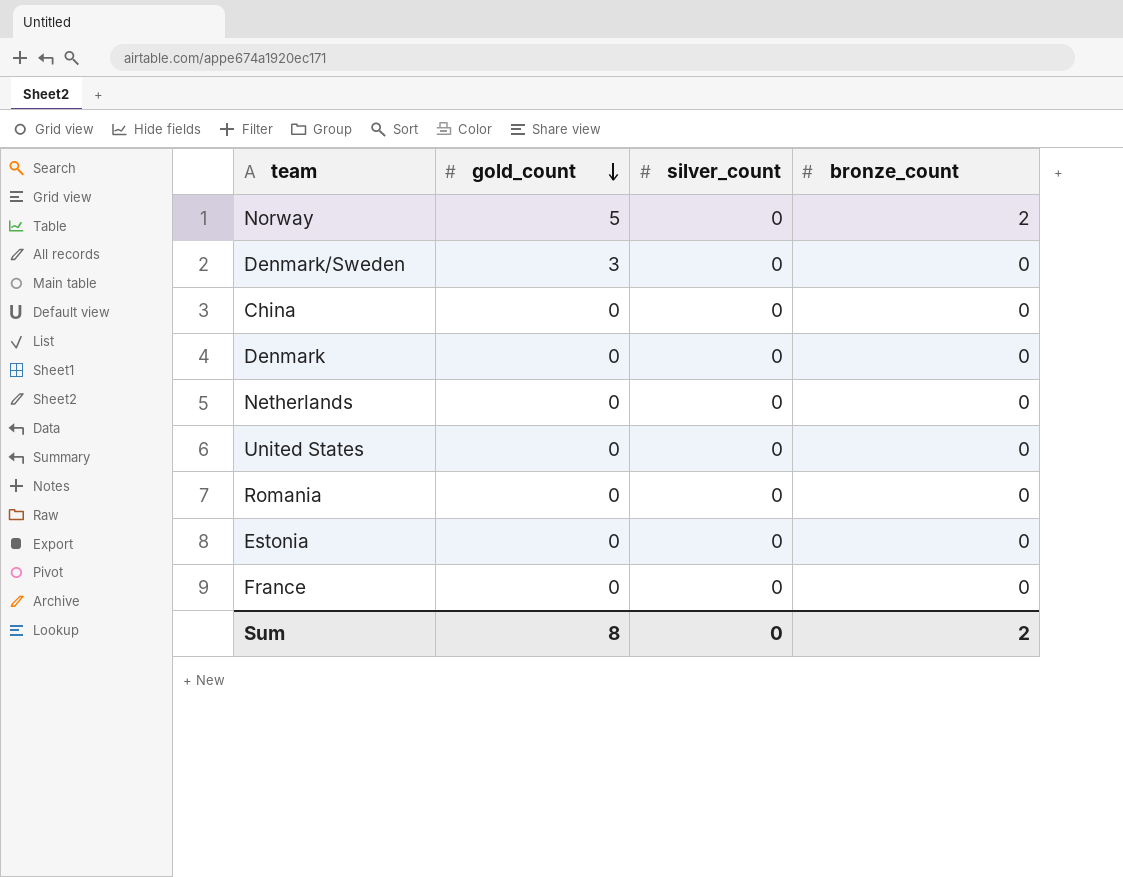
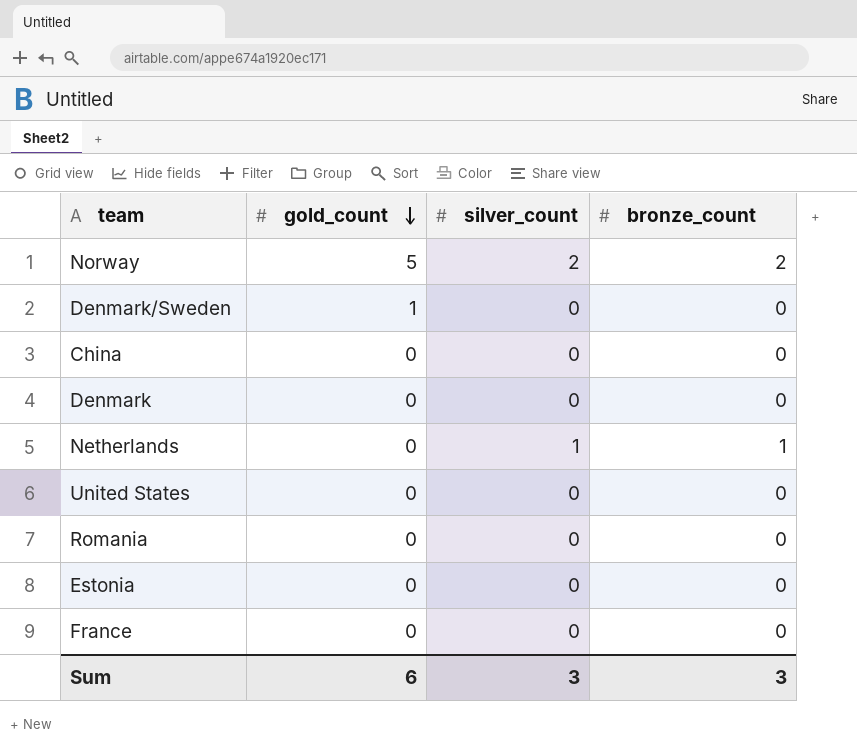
Norway | silver_count: 0 -> 2
Denmark/Sweden | gold_count: 3 -> 1
Netherlands | silver_count: 0 -> 1
Netherlands | bronze_count: 0 -> 1
Sum | gold_count: 8 -> 6
Sum | silver_count: 0 -> 3
Sum | bronze_count: 2 -> 3

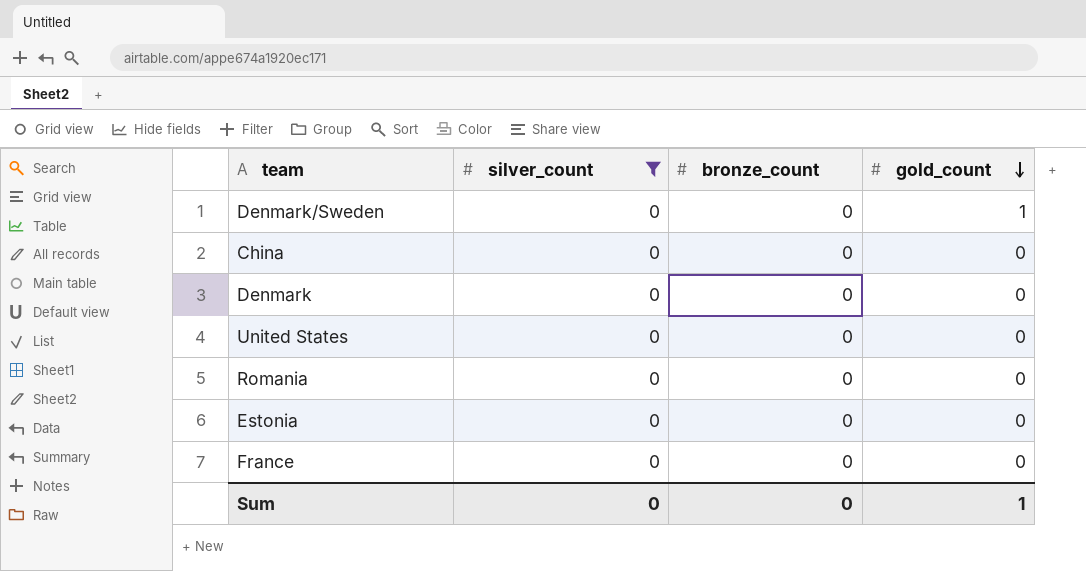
filter: none -> silver_count = 0
column gold_count | position: 2 -> 4
Sum | silver_count: 3 -> 0
Sum | bronze_count: 3 -> 0
Sum | gold_count: 6 -> 1

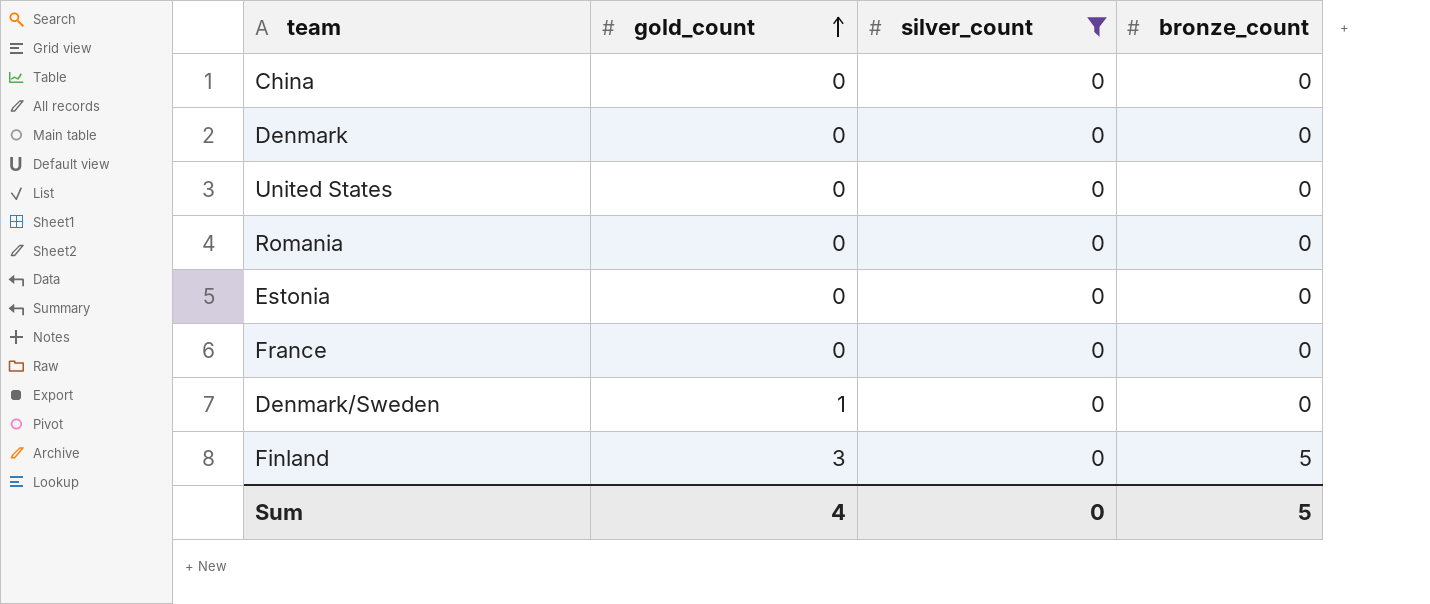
row order: gold_count descending -> gold_count ascending
column gold_count | position: 4 -> 2
row Finland: none -> 3 | 0 | 5
Sum | gold_count: 1 -> 4
Sum | bronze_count: 0 -> 5

